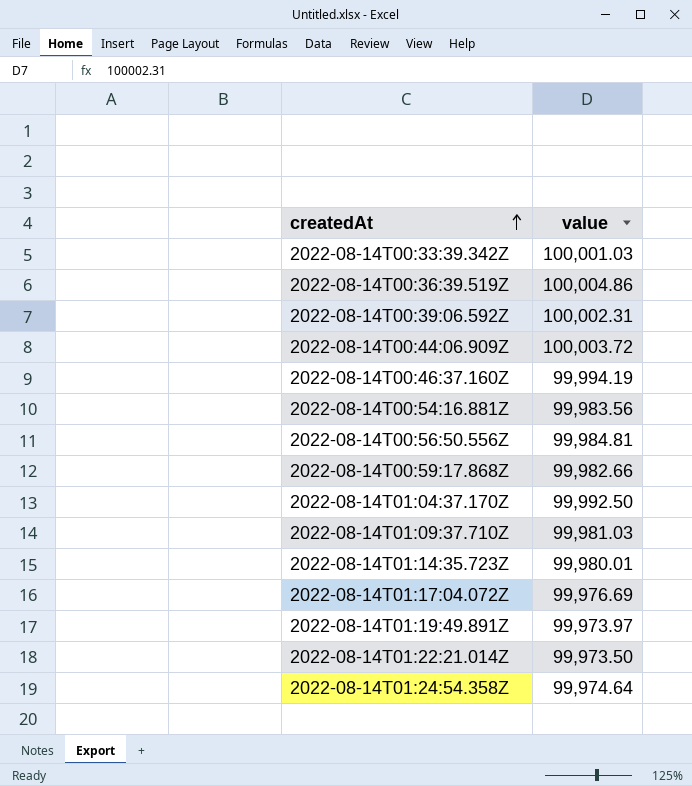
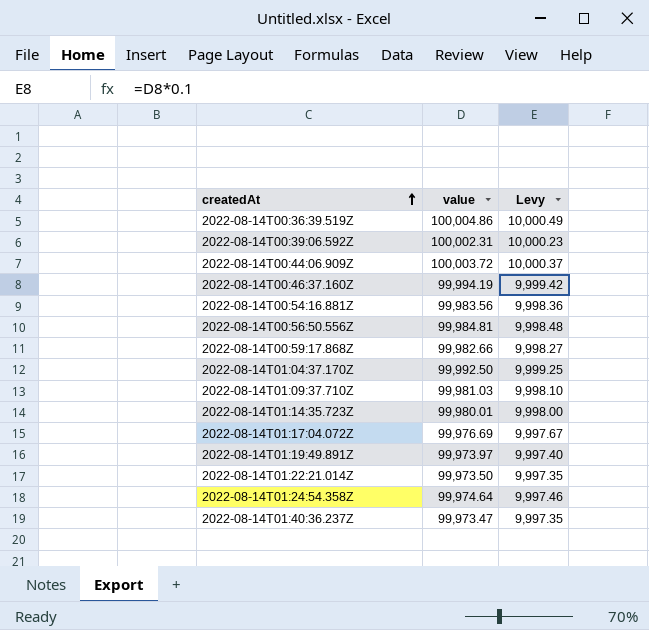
column Levy | formula: none -> [value] * 0.1
row 2022-08-14T00:33:39.342Z: 100,001.03 -> none
row 2022-08-14T01:40:36.237Z: none -> 99,973.47 | 9,997.35

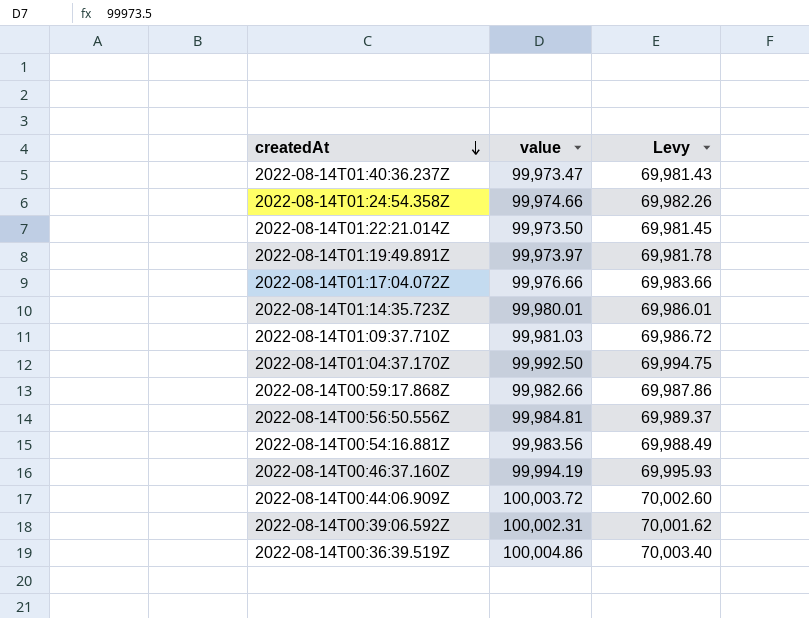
row order: createdAt ascending -> createdAt descending
column Levy | formula: [value] * 0.1 -> [value] * 0.7
2022-08-14T01:24:54.358Z | value: 99,974.64 -> 99,974.66
2022-08-14T01:17:04.072Z | value: 99,976.69 -> 99,976.66

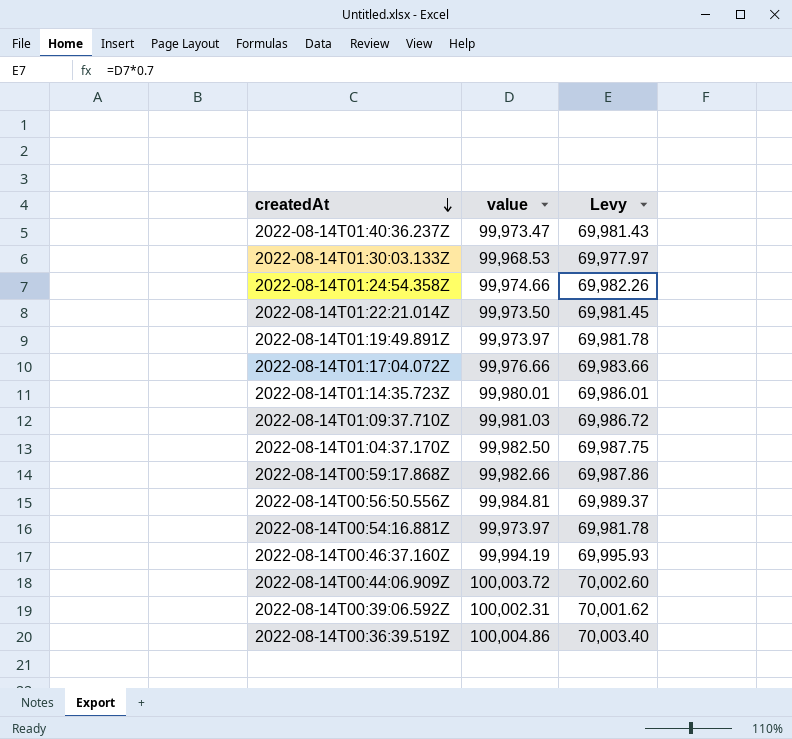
row 2022-08-14T01:30:03.133Z: none -> 99,968.53 | 69,977.97
2022-08-14T01:04:37.170Z | value: 99,992.50 -> 99,982.50
2022-08-14T01:04:37.170Z | Levy: 69,994.75 -> 69,987.75
2022-08-14T00:54:16.881Z | value: 99,983.56 -> 99,973.97
2022-08-14T00:54:16.881Z | Levy: 69,988.49 -> 69,981.78

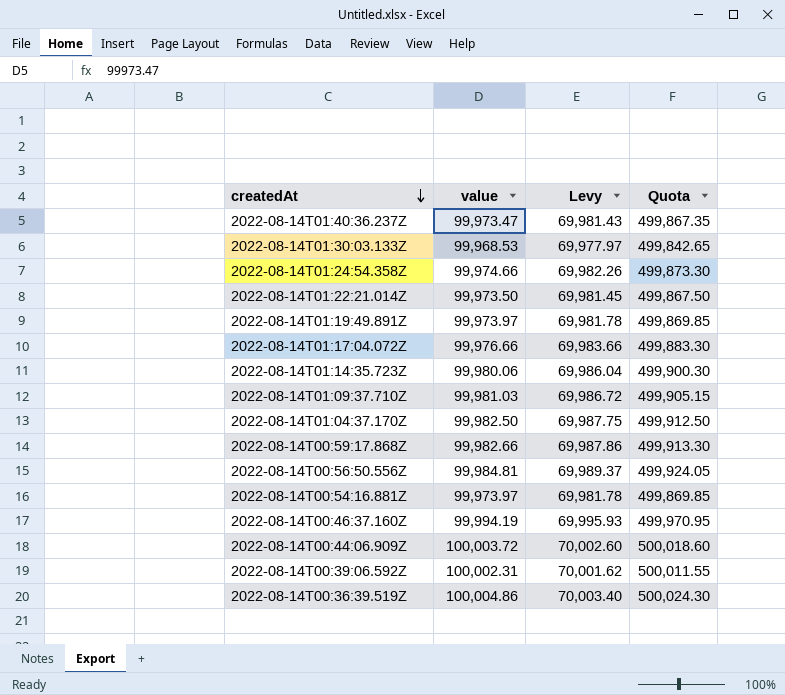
column Quota | formula: none -> [value] * 5
2022-08-14T01:14:35.723Z | value: 99,980.01 -> 99,980.06
2022-08-14T01:14:35.723Z | Levy: 69,986.01 -> 69,986.04

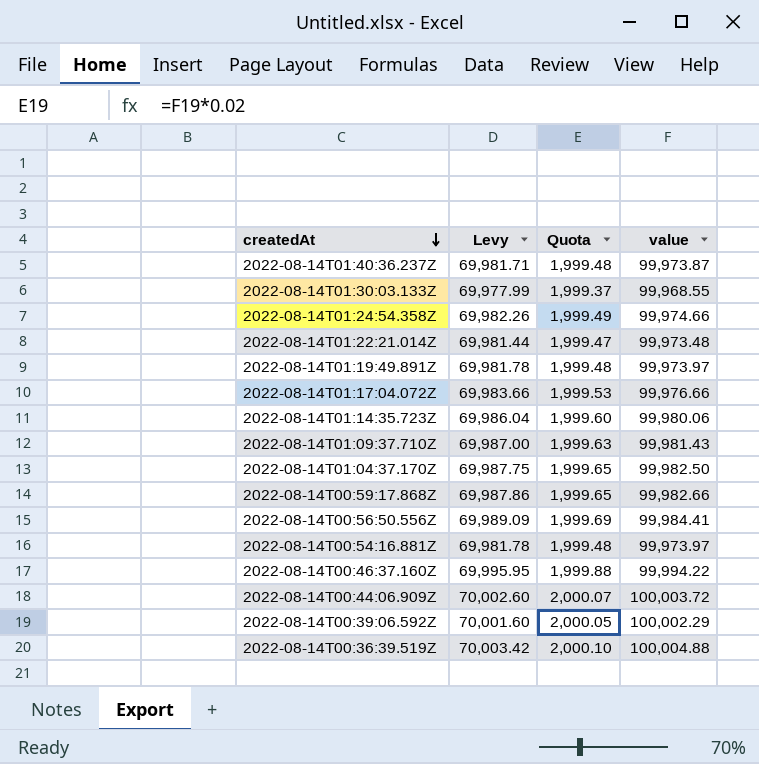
column Quota | formula: [value] * 5 -> [value] * 0.02
column value | position: 2 -> 4
2022-08-14T01:40:36.237Z | Levy: 69,981.43 -> 69,981.71
2022-08-14T01:40:36.237Z | value: 99,973.47 -> 99,973.87
2022-08-14T01:30:03.133Z | Levy: 69,977.97 -> 69,977.99
2022-08-14T01:30:03.133Z | value: 99,968.53 -> 99,968.55
2022-08-14T01:22:21.014Z | Levy: 69,981.45 -> 69,981.44
2022-08-14T01:22:21.014Z | value: 99,973.50 -> 99,973.48
2022-08-14T01:09:37.710Z | Levy: 69,986.72 -> 69,987.00
2022-08-14T01:09:37.710Z | value: 99,981.03 -> 99,981.43
2022-08-14T00:56:50.556Z | Levy: 69,989.37 -> 69,989.09
2022-08-14T00:56:50.556Z | value: 99,984.81 -> 99,984.41
2022-08-14T00:46:37.160Z | Levy: 69,995.93 -> 69,995.95
2022-08-14T00:46:37.160Z | value: 99,994.19 -> 99,994.22
2022-08-14T00:39:06.592Z | Levy: 70,001.62 -> 70,001.60
2022-08-14T00:39:06.592Z | value: 100,002.31 -> 100,002.29
2022-08-14T00:36:39.519Z | Levy: 70,003.40 -> 70,003.42
2022-08-14T00:36:39.519Z | value: 100,004.86 -> 100,004.88

